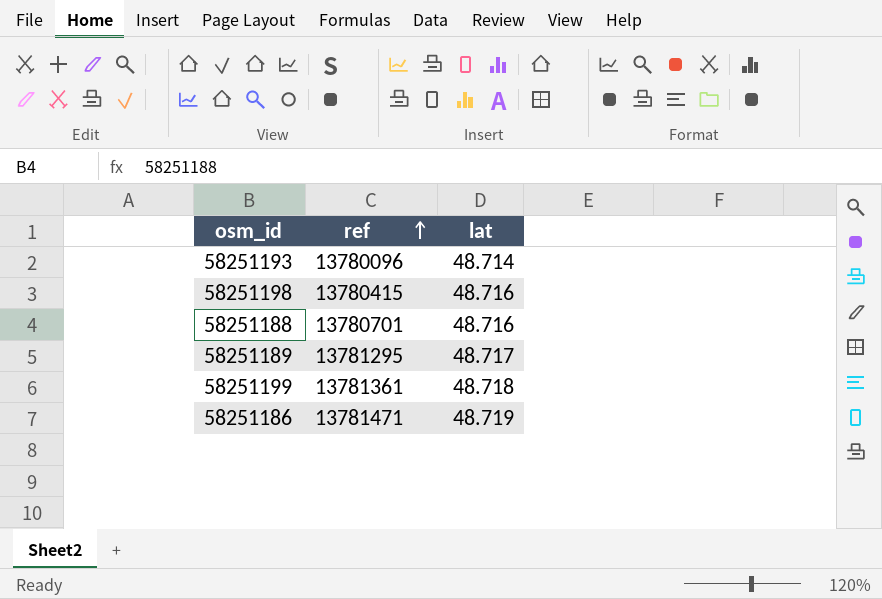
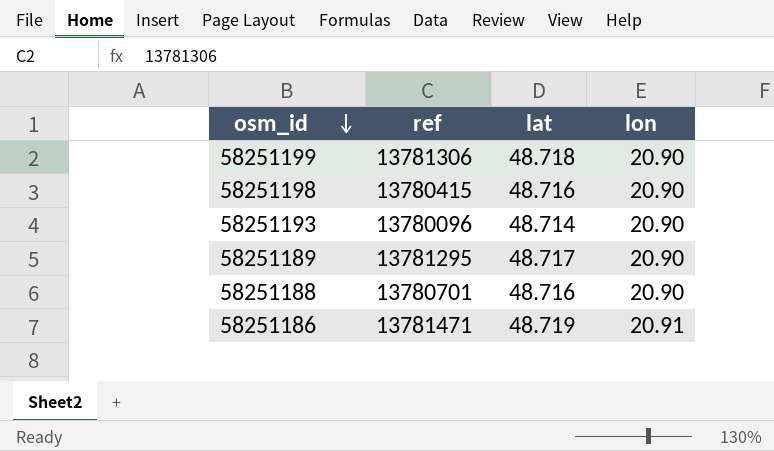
row order: ref ascending -> osm_id descending
column lon | position: none -> 4
58251199 | ref: 13781361 -> 13781306

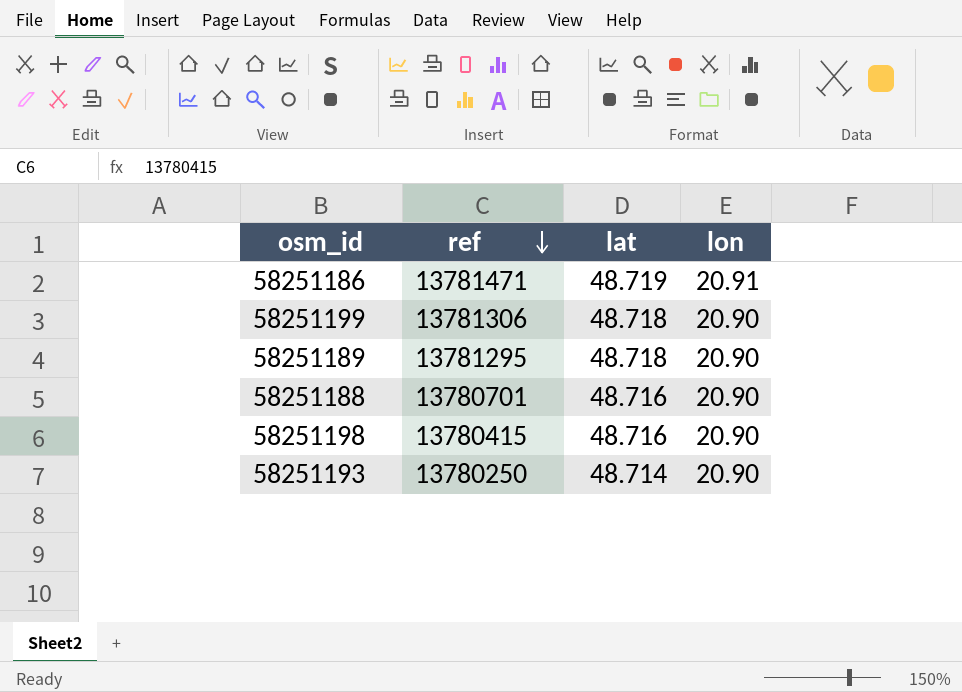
row order: osm_id descending -> ref descending
58251189 | lat: 48.717 -> 48.718
58251193 | ref: 13780096 -> 13780250

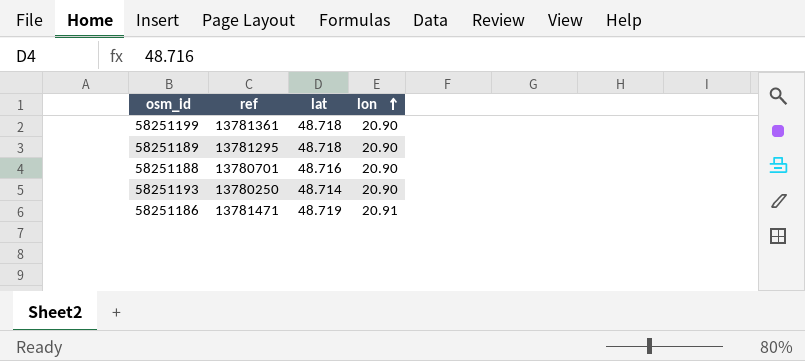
row order: ref descending -> lon ascending
row 58251198: 13780415 | 48.716 | 20.90 -> none
58251199 | ref: 13781306 -> 13781361

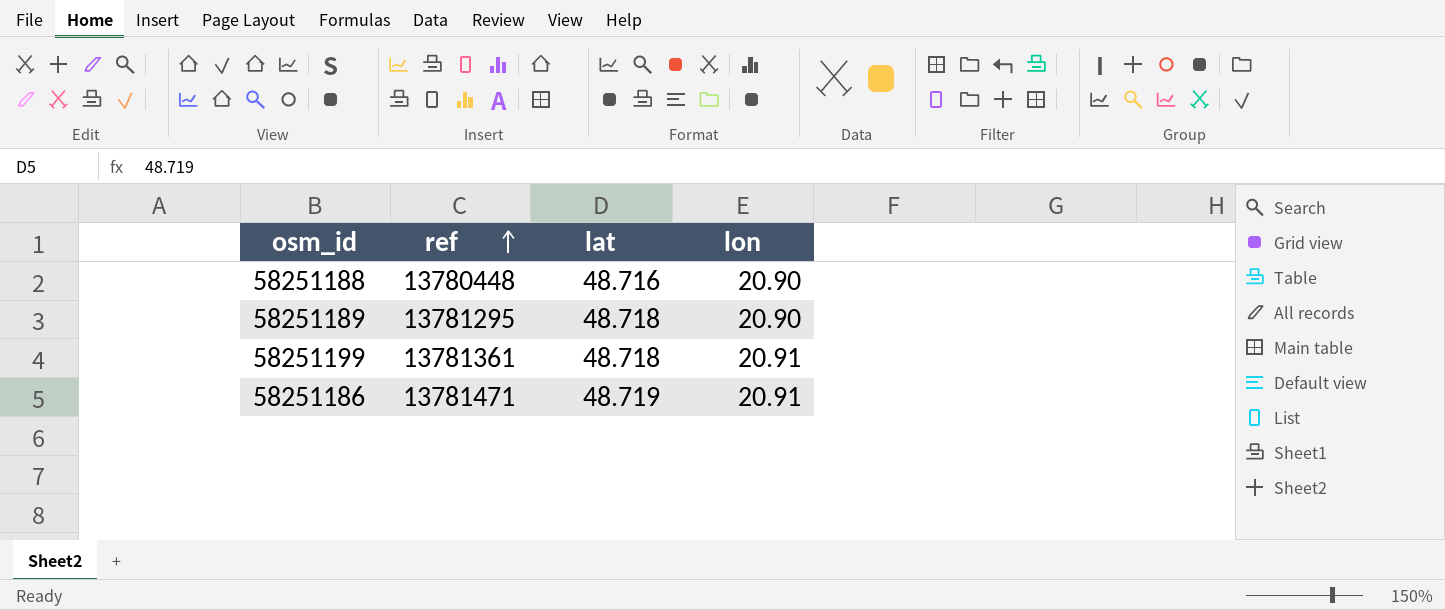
row order: lon ascending -> ref ascending
row 58251193: 13780250 | 48.714 | 20.90 -> none
58251188 | ref: 13780701 -> 13780448
58251199 | lon: 20.90 -> 20.91

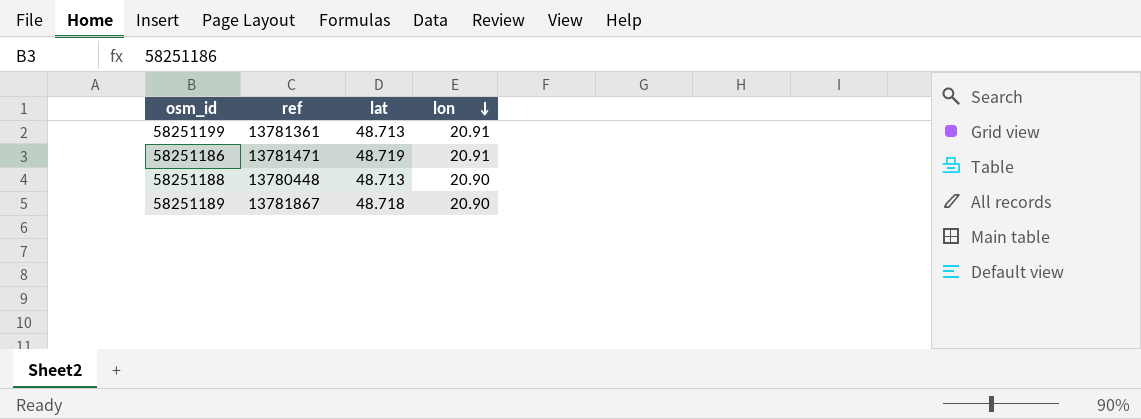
row order: ref ascending -> lon descending
58251199 | lat: 48.718 -> 48.713
58251188 | lat: 48.716 -> 48.713
58251189 | ref: 13781295 -> 13781867

